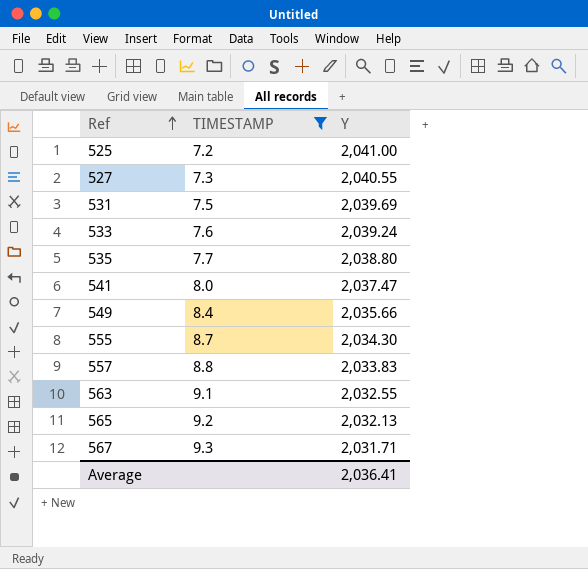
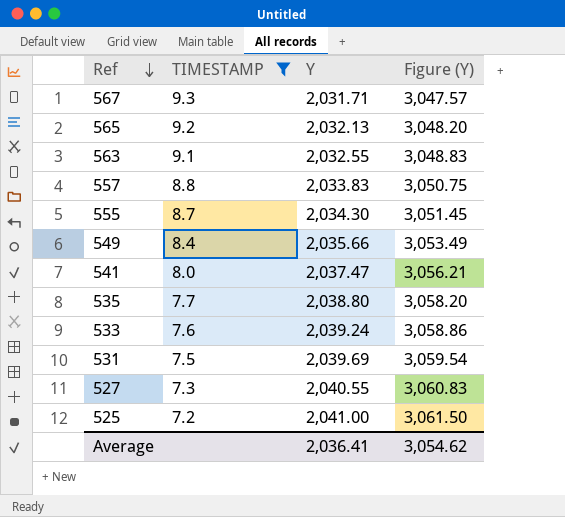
row order: Ref ascending -> Ref descending
column Figure (Y) | formula: none -> [Y] * 1.5

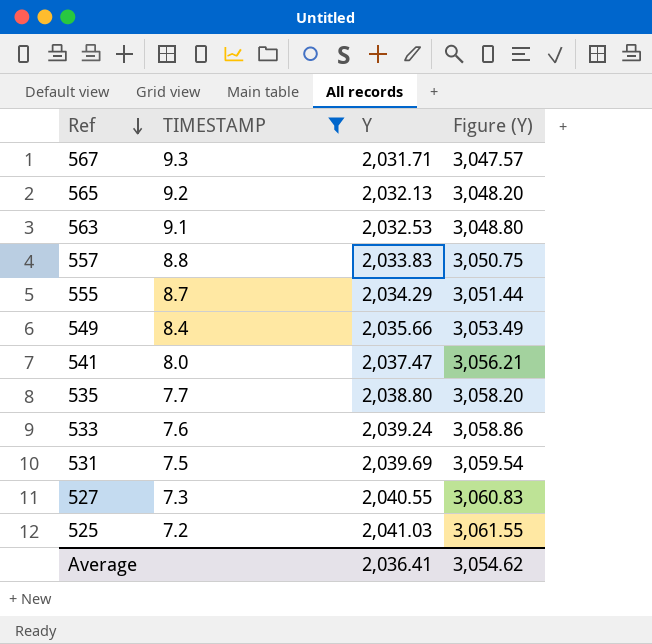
563 | Y: 2,032.55 -> 2,032.53
563 | Figure (Y): 3,048.83 -> 3,048.80
555 | Y: 2,034.30 -> 2,034.29
555 | Figure (Y): 3,051.45 -> 3,051.44
525 | Y: 2,041.00 -> 2,041.03
525 | Figure (Y): 3,061.50 -> 3,061.55

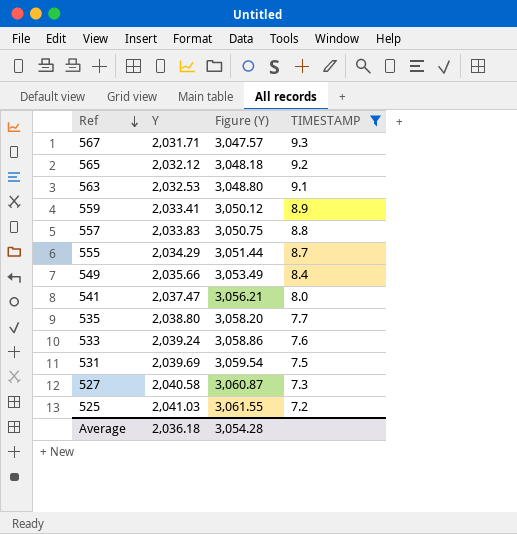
column TIMESTAMP | position: 2 -> 4
565 | Y: 2,032.13 -> 2,032.12
565 | Figure (Y): 3,048.20 -> 3,048.18
row 559: none -> 2,033.41 | 3,050.12 | 8.9
527 | Y: 2,040.55 -> 2,040.58
527 | Figure (Y): 3,060.83 -> 3,060.87
Average | Y: 2,036.41 -> 2,036.18
Average | Figure (Y): 3,054.62 -> 3,054.28

